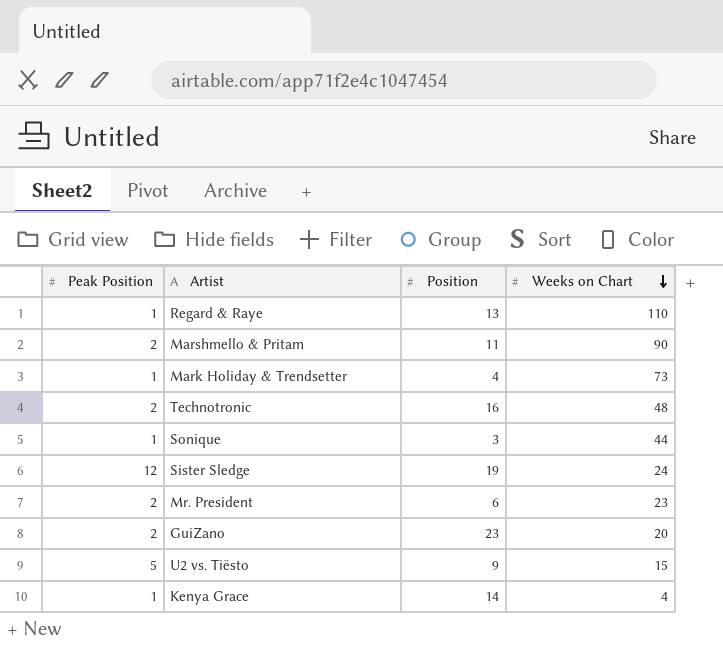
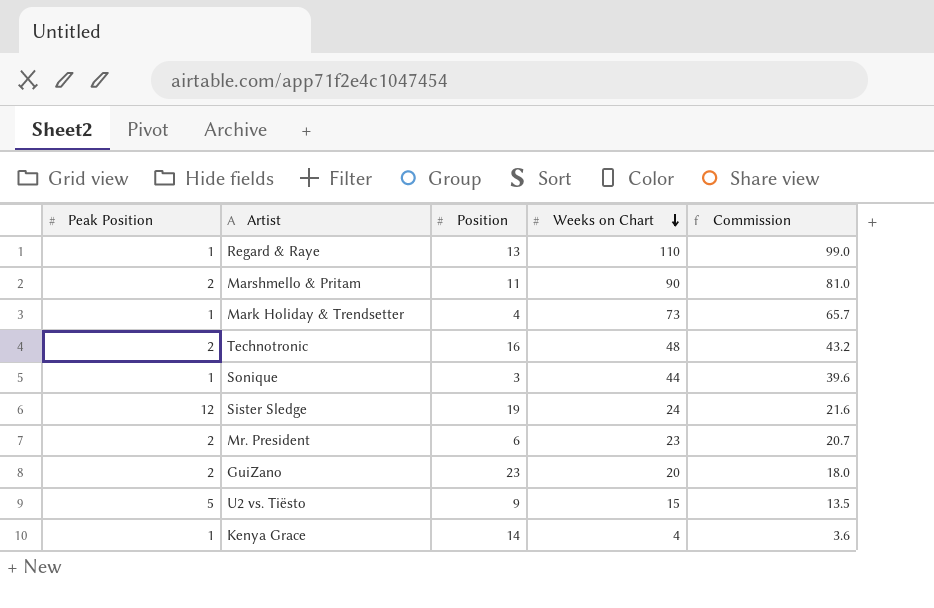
column Commission | formula: none -> [Weeks on Chart] * 0.9

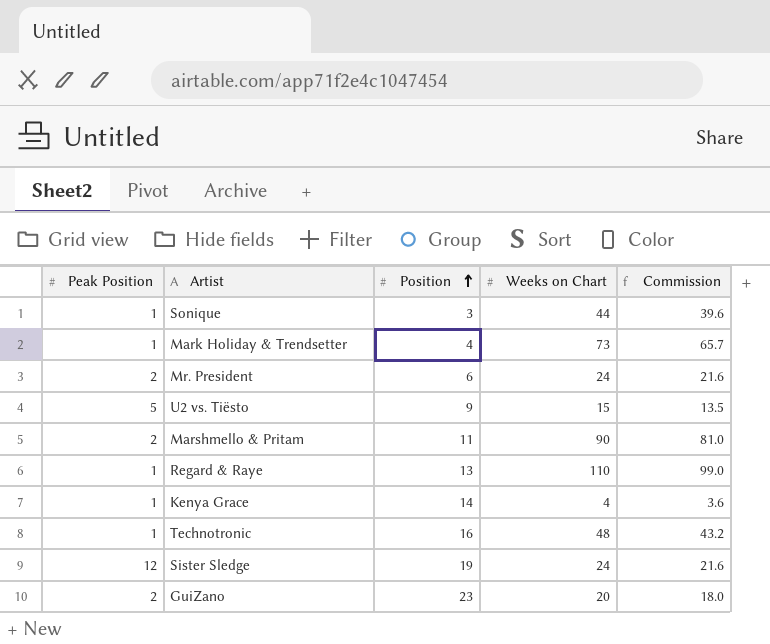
row order: Weeks on Chart descending -> Position ascending
Mr. President | Weeks on Chart: 23 -> 24
Mr. President | Commission: 20.7 -> 21.6
Technotronic | Peak Position: 2 -> 1

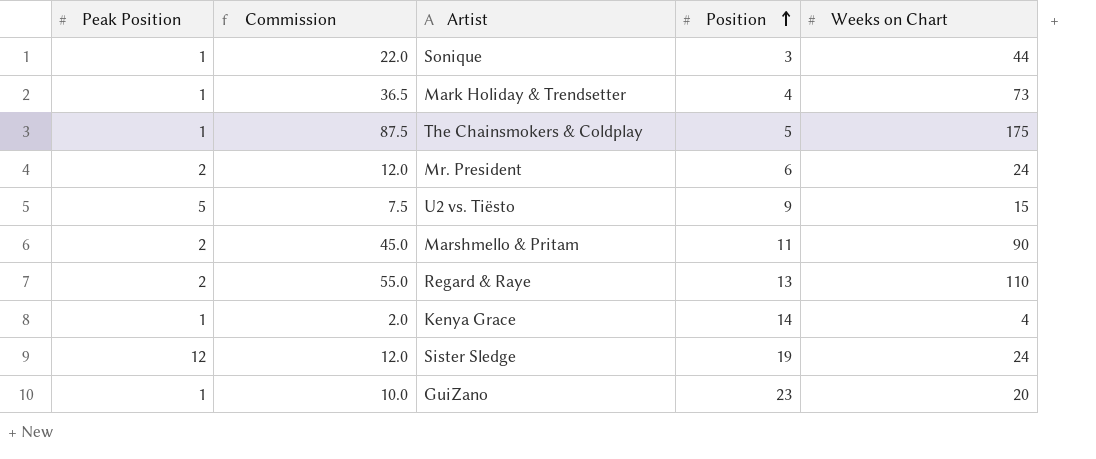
column Commission | formula: [Weeks on Chart] * 0.9 -> [Weeks on Chart] * 0.5
column Commission | position: 5 -> 2
row Technotronic: 1 | 16 | 48 | 43.2 -> none
row The Chainsmokers & Coldplay: none -> 1 | 87.5 | 5 | 175
Regard & Raye | Peak Position: 1 -> 2
GuiZano | Peak Position: 2 -> 1

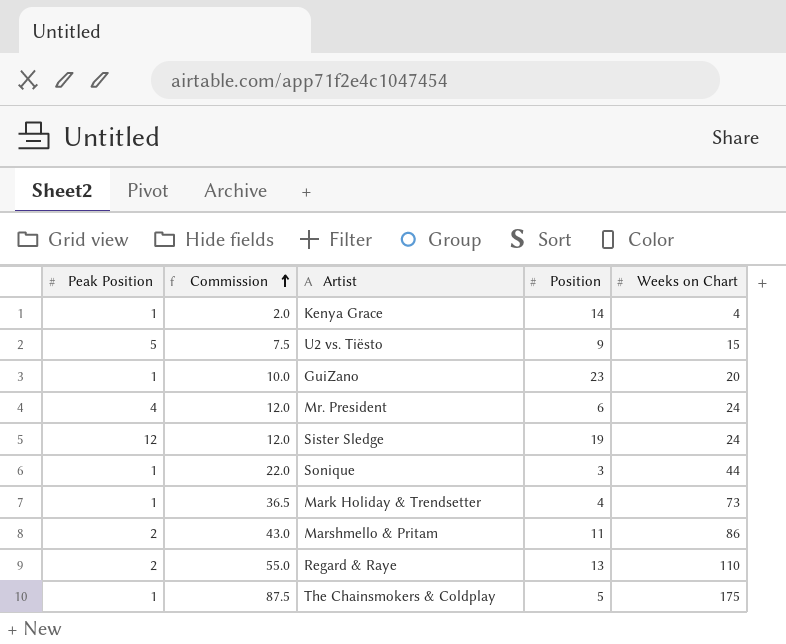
row order: Position ascending -> Commission ascending
Mr. President | Peak Position: 2 -> 4
Marshmello & Pritam | Commission: 45.0 -> 43.0
Marshmello & Pritam | Weeks on Chart: 90 -> 86

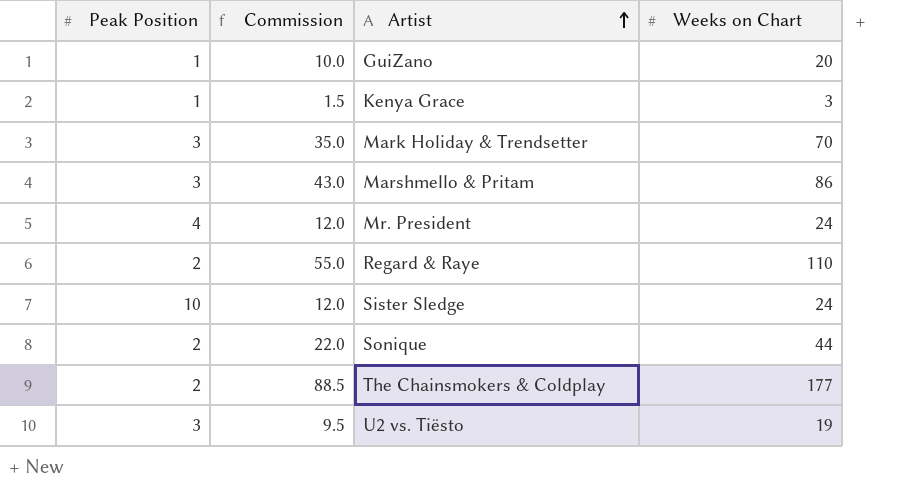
row order: Commission ascending -> Artist ascending
column Position | position: 4 -> none
Kenya Grace | Commission: 2.0 -> 1.5
Kenya Grace | Weeks on Chart: 4 -> 3
Mark Holiday & Trendsetter | Peak Position: 1 -> 3
Mark Holiday & Trendsetter | Commission: 36.5 -> 35.0
Mark Holiday & Trendsetter | Weeks on Chart: 73 -> 70
Marshmello & Pritam | Peak Position: 2 -> 3
Sister Sledge | Peak Position: 12 -> 10
Sonique | Peak Position: 1 -> 2
The Chainsmokers & Coldplay | Peak Position: 1 -> 2
The Chainsmokers & Coldplay | Commission: 87.5 -> 88.5
The Chainsmokers & Coldplay | Weeks on Chart: 175 -> 177
U2 vs. Tiësto | Peak Position: 5 -> 3
U2 vs. Tiësto | Commission: 7.5 -> 9.5
U2 vs. Tiësto | Weeks on Chart: 15 -> 19

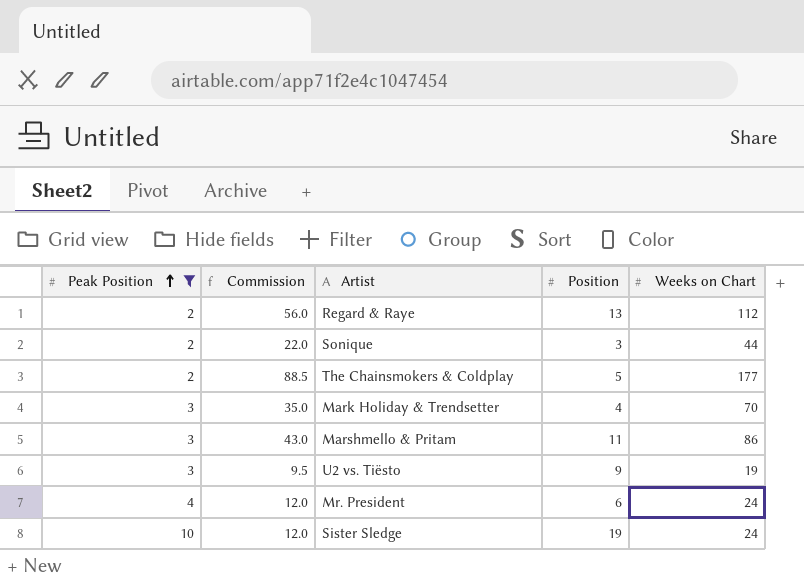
filter: none -> Peak Position != 1
row order: Artist ascending -> Peak Position ascending
column Position | position: none -> 4
Regard & Raye | Commission: 55.0 -> 56.0
Regard & Raye | Weeks on Chart: 110 -> 112

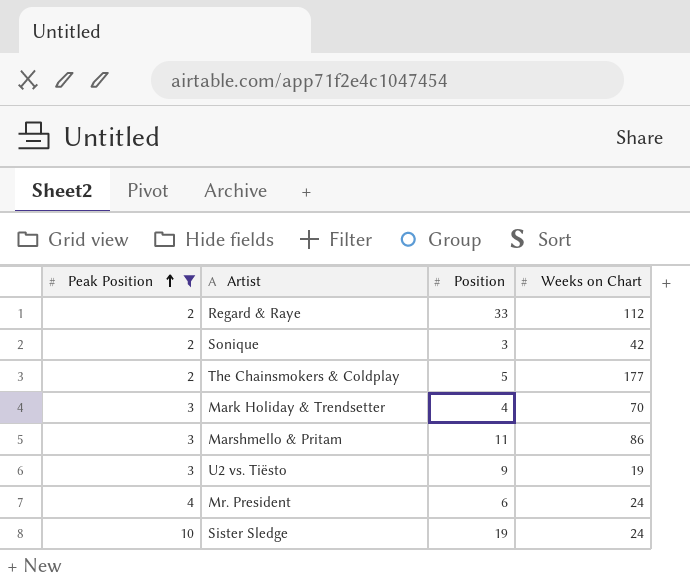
column Commission | formula: [Weeks on Chart] * 0.5 -> none
Regard & Raye | Position: 13 -> 33
Sonique | Weeks on Chart: 44 -> 42

